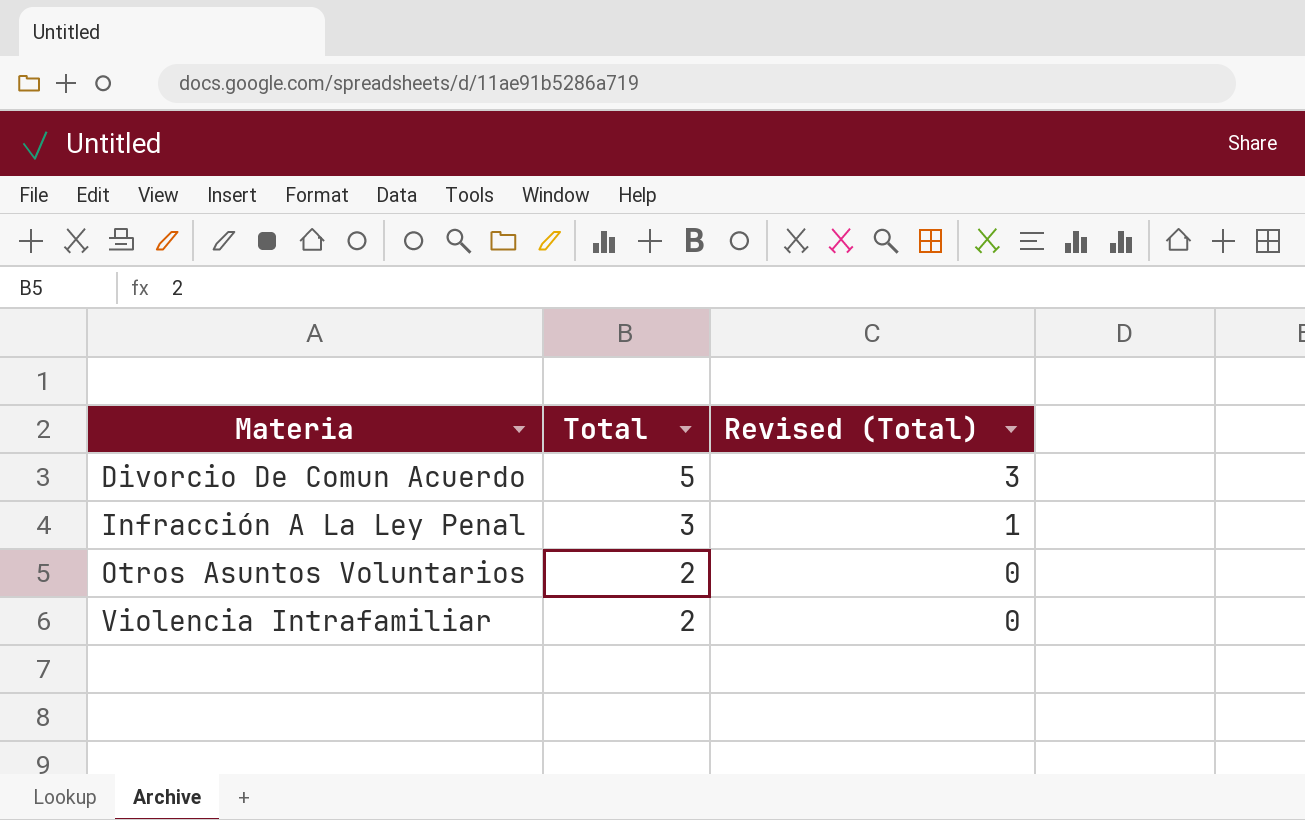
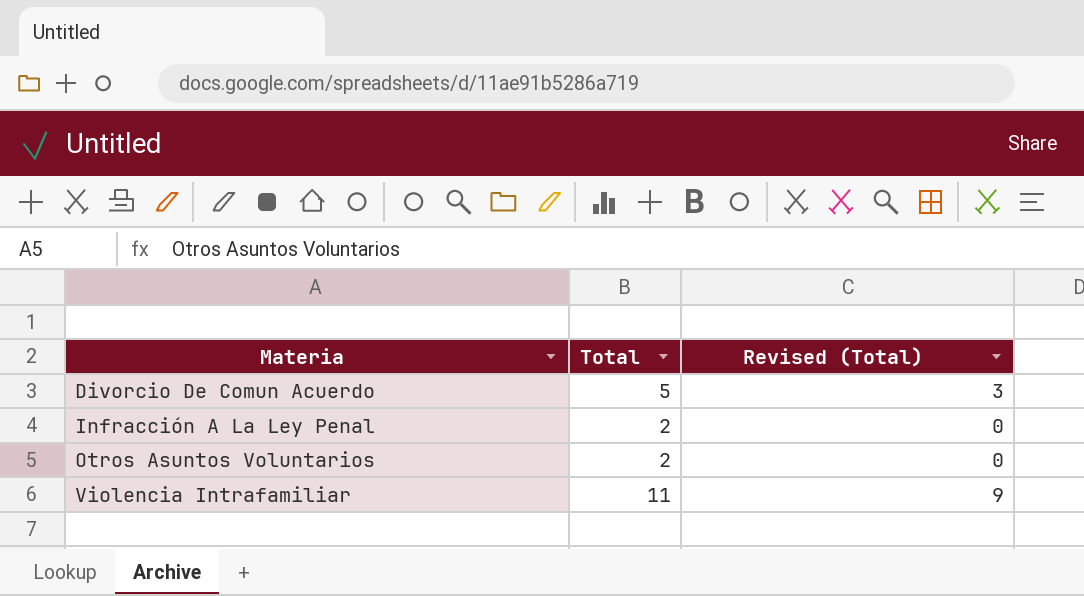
Infracción A La Ley Penal | Total: 3 -> 2
Infracción A La Ley Penal | Revised (Total): 1 -> 0
Violencia Intrafamiliar | Total: 2 -> 11
Violencia Intrafamiliar | Revised (Total): 0 -> 9

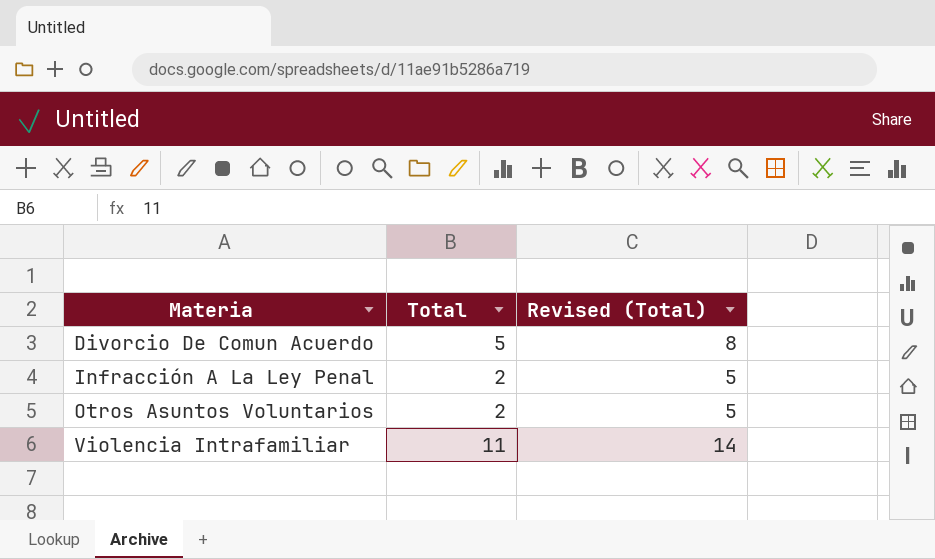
column Revised (Total) | formula: [Total] - 2 -> [Total] + 3

